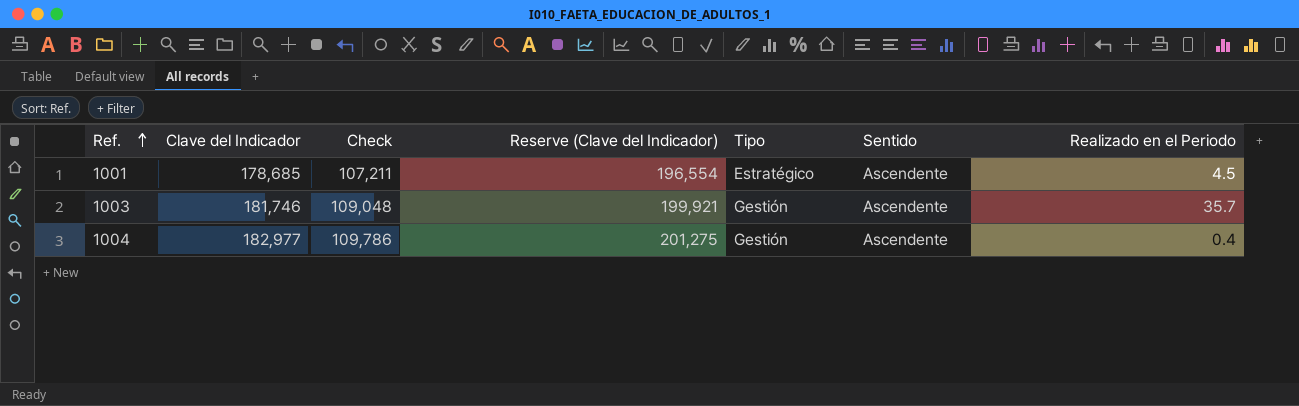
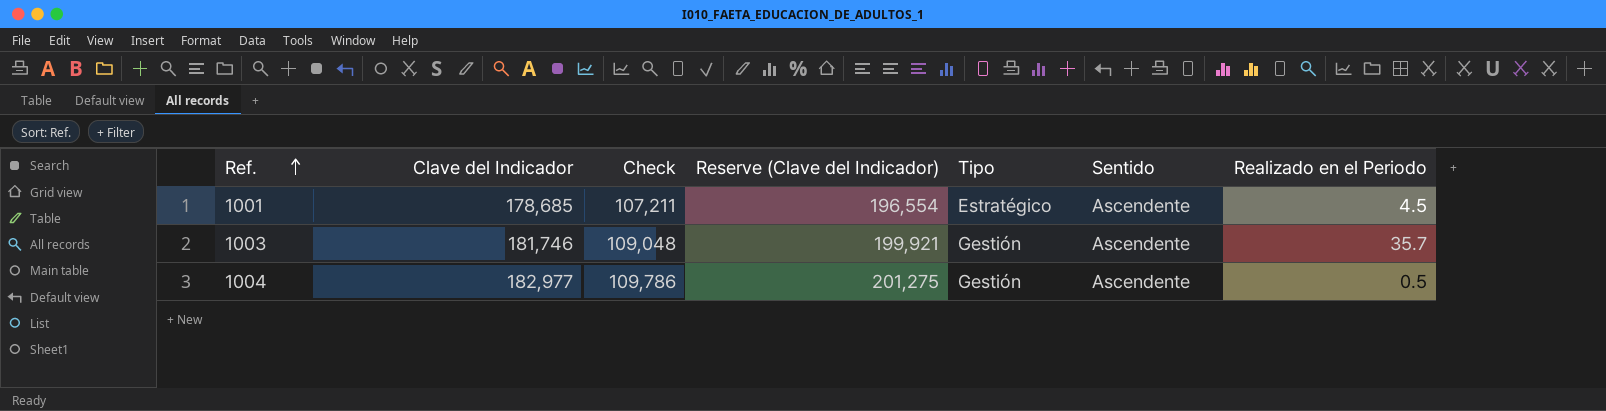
1004 | Realizado en el Periodo: 0.4 -> 0.5

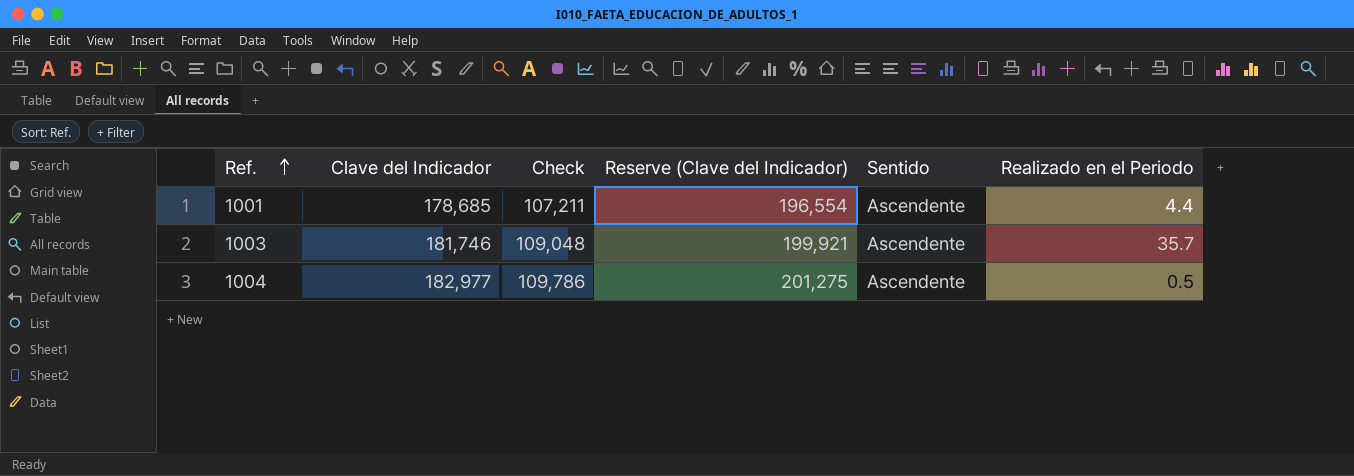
column Tipo | position: 5 -> none
1001 | Realizado en el Periodo: 4.5 -> 4.4

